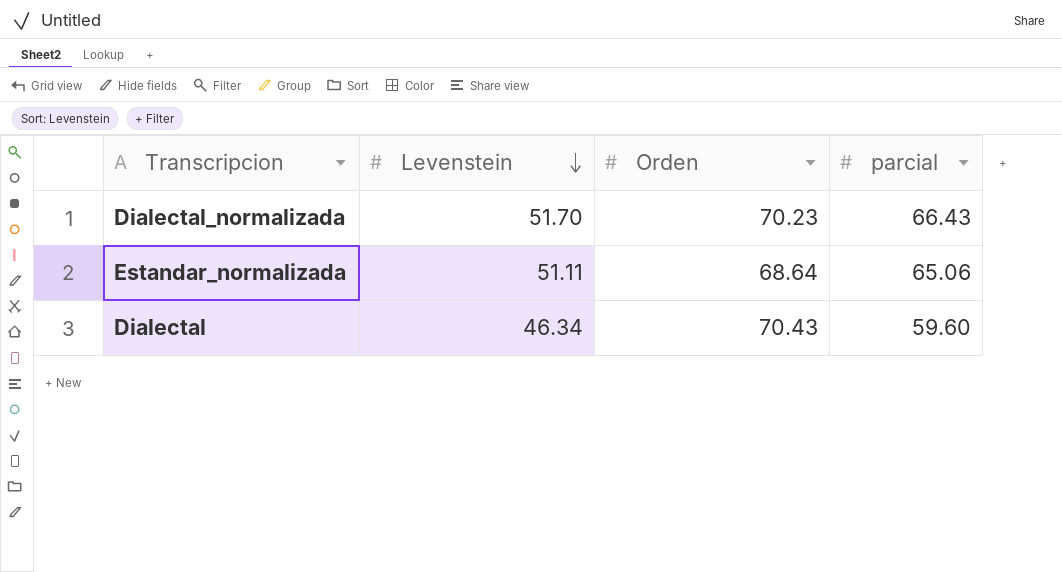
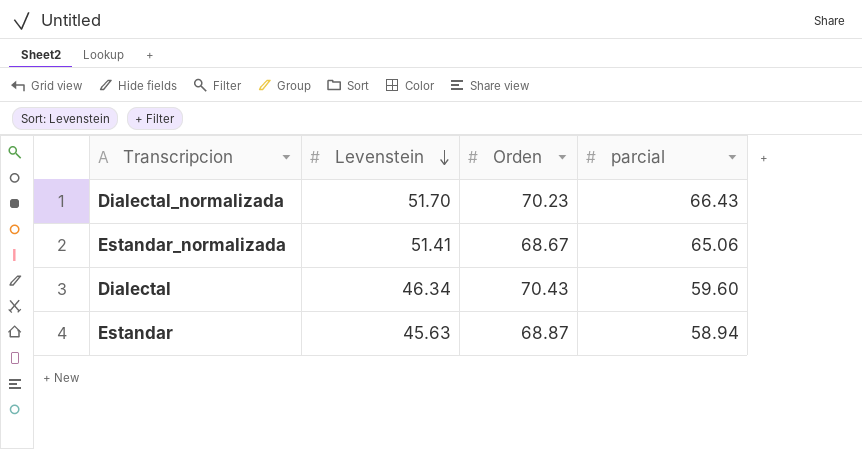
Estandar_normalizada | Levenstein: 51.11 -> 51.41
Estandar_normalizada | Orden: 68.64 -> 68.67
row Estandar: none -> 45.63 | 68.87 | 58.94

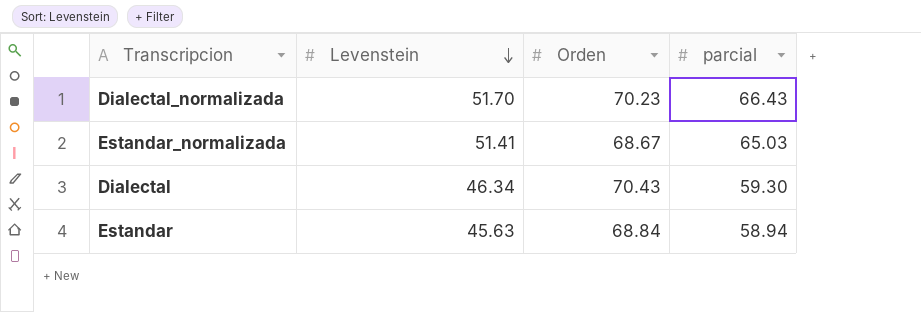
Estandar_normalizada | parcial: 65.06 -> 65.03
Dialectal | parcial: 59.60 -> 59.30
Estandar | Orden: 68.87 -> 68.84

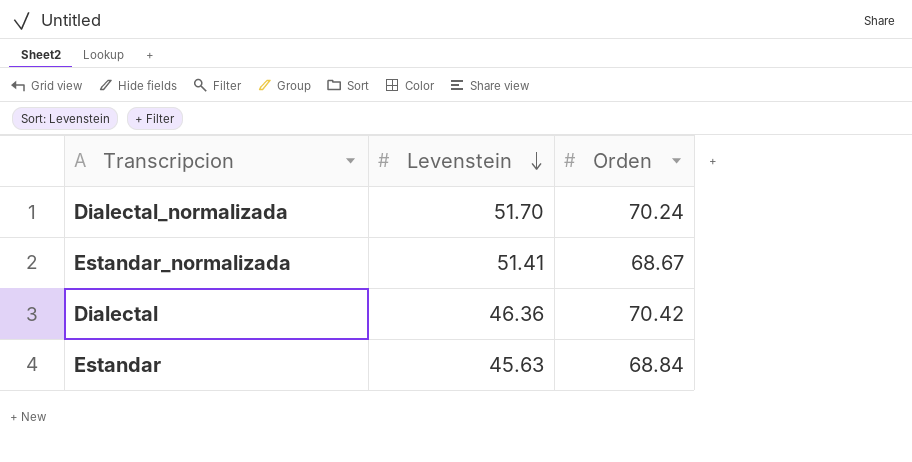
column parcial | position: 4 -> none
Dialectal_normalizada | Orden: 70.23 -> 70.24
Dialectal | Levenstein: 46.34 -> 46.36
Dialectal | Orden: 70.43 -> 70.42

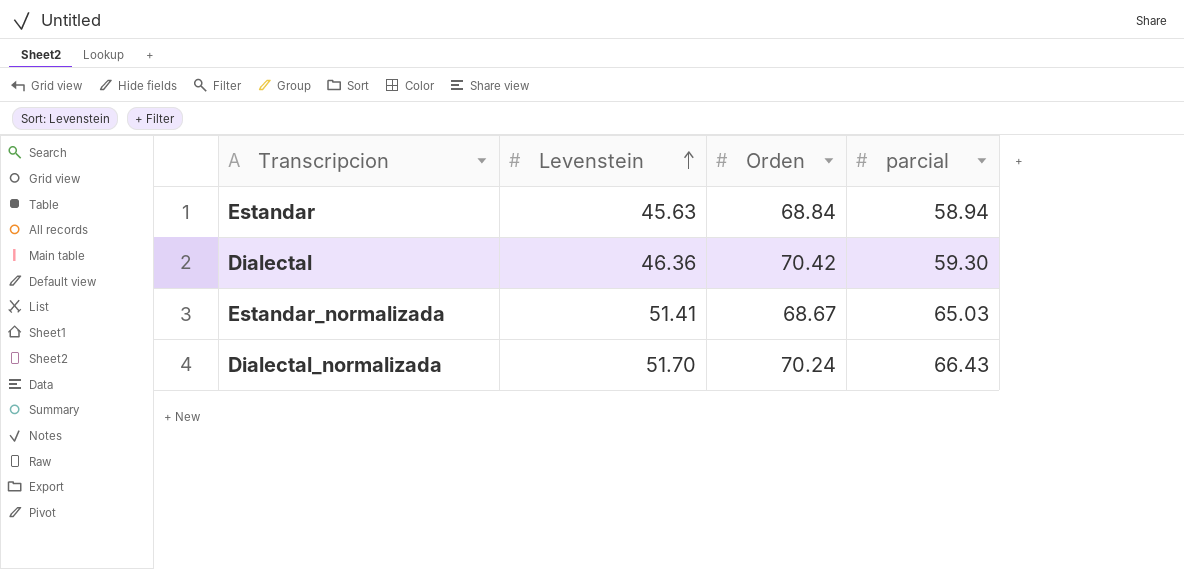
row order: Levenstein descending -> Levenstein ascending
column parcial | position: none -> 4

